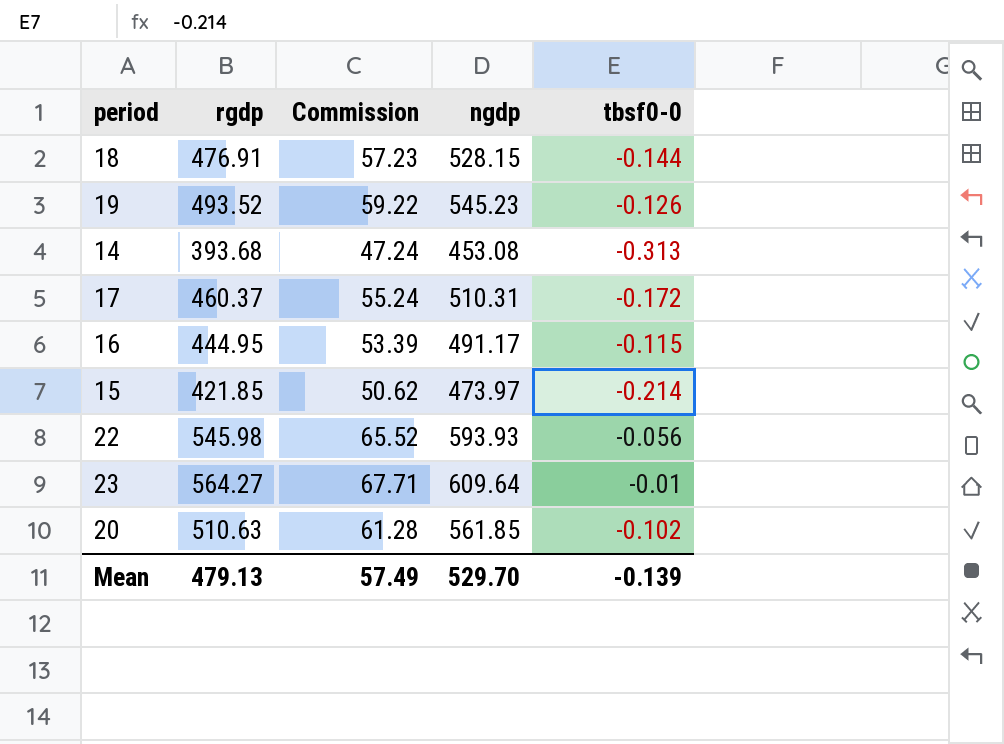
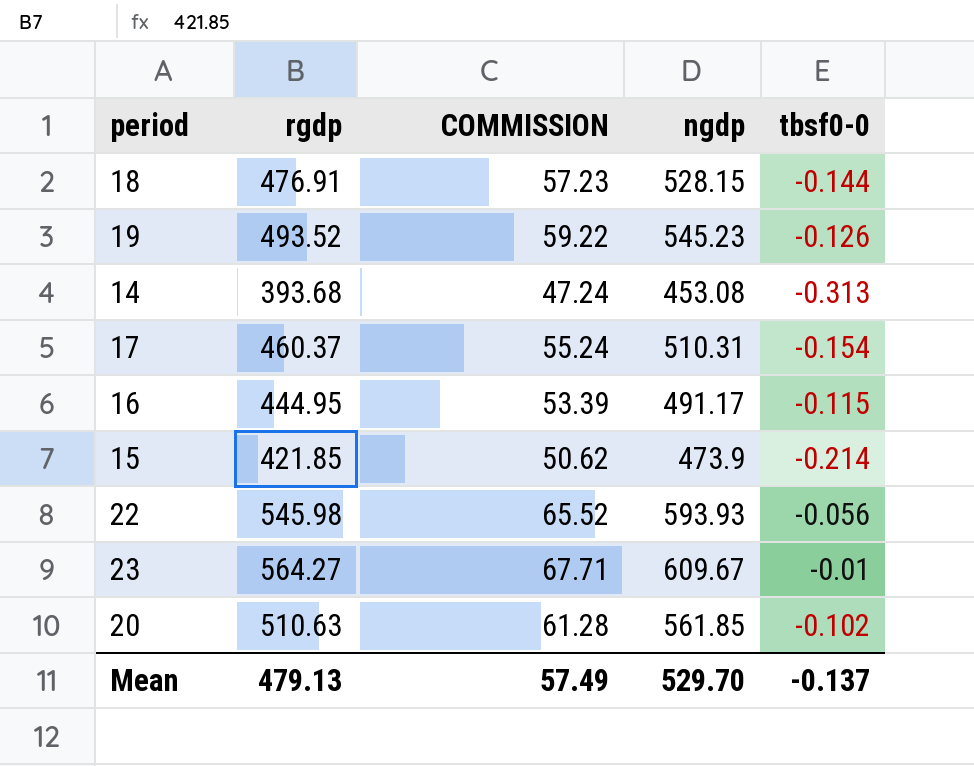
column name: Commission -> COMMISSION
17 | tbsf0-0: -0.172 -> -0.154
15 | ngdp: 473.97 -> 473.9
23 | ngdp: 609.64 -> 609.67
Mean | tbsf0-0: -0.139 -> -0.137

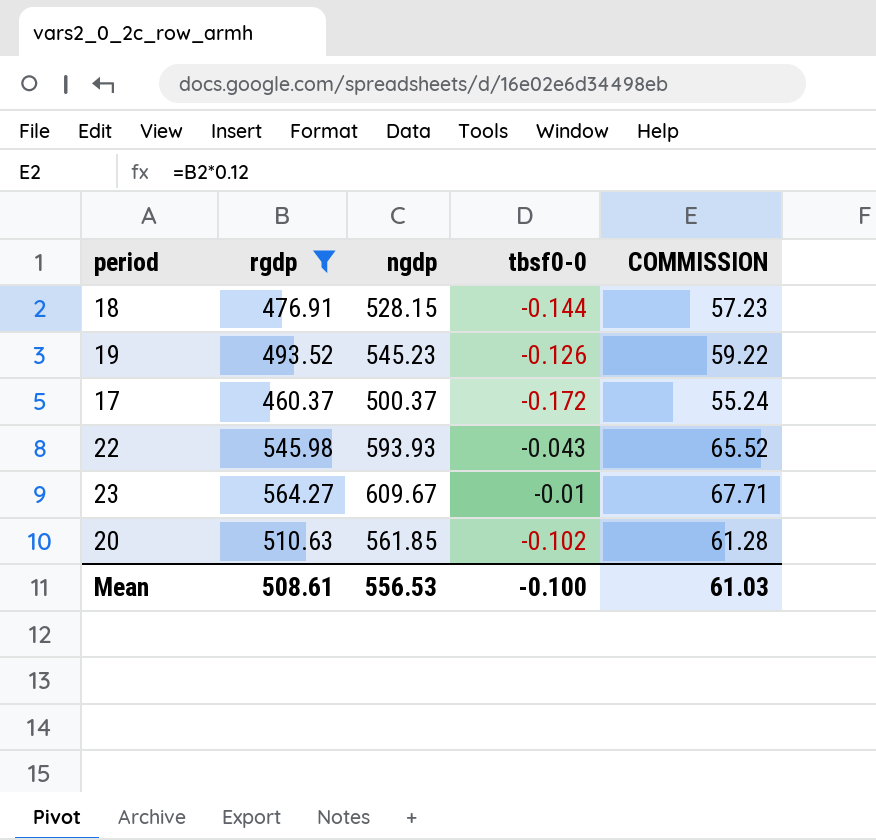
filter: none -> rgdp >= 460.37
column COMMISSION | position: 3 -> 5
17 | ngdp: 510.31 -> 500.37
17 | tbsf0-0: -0.154 -> -0.172
22 | tbsf0-0: -0.056 -> -0.043
Mean | rgdp: 479.13 -> 508.61
Mean | ngdp: 529.70 -> 556.53
Mean | tbsf0-0: -0.137 -> -0.100
Mean | COMMISSION: 57.49 -> 61.03

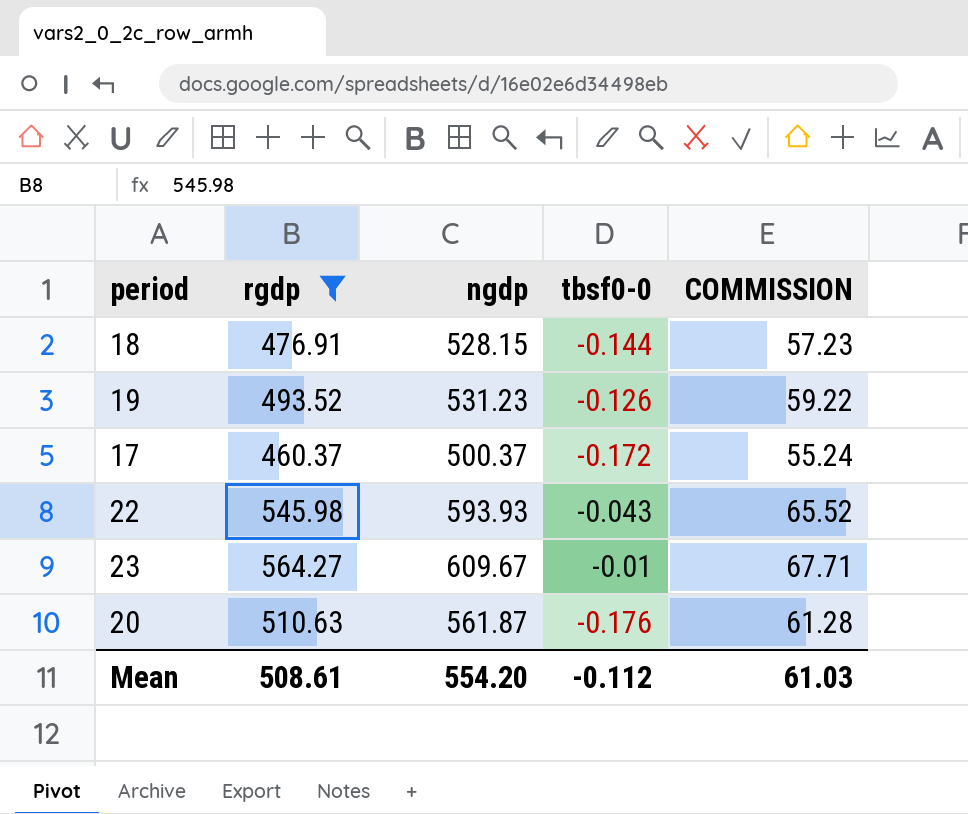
19 | ngdp: 545.23 -> 531.23
20 | ngdp: 561.85 -> 561.87
20 | tbsf0-0: -0.102 -> -0.176
Mean | ngdp: 556.53 -> 554.20
Mean | tbsf0-0: -0.100 -> -0.112

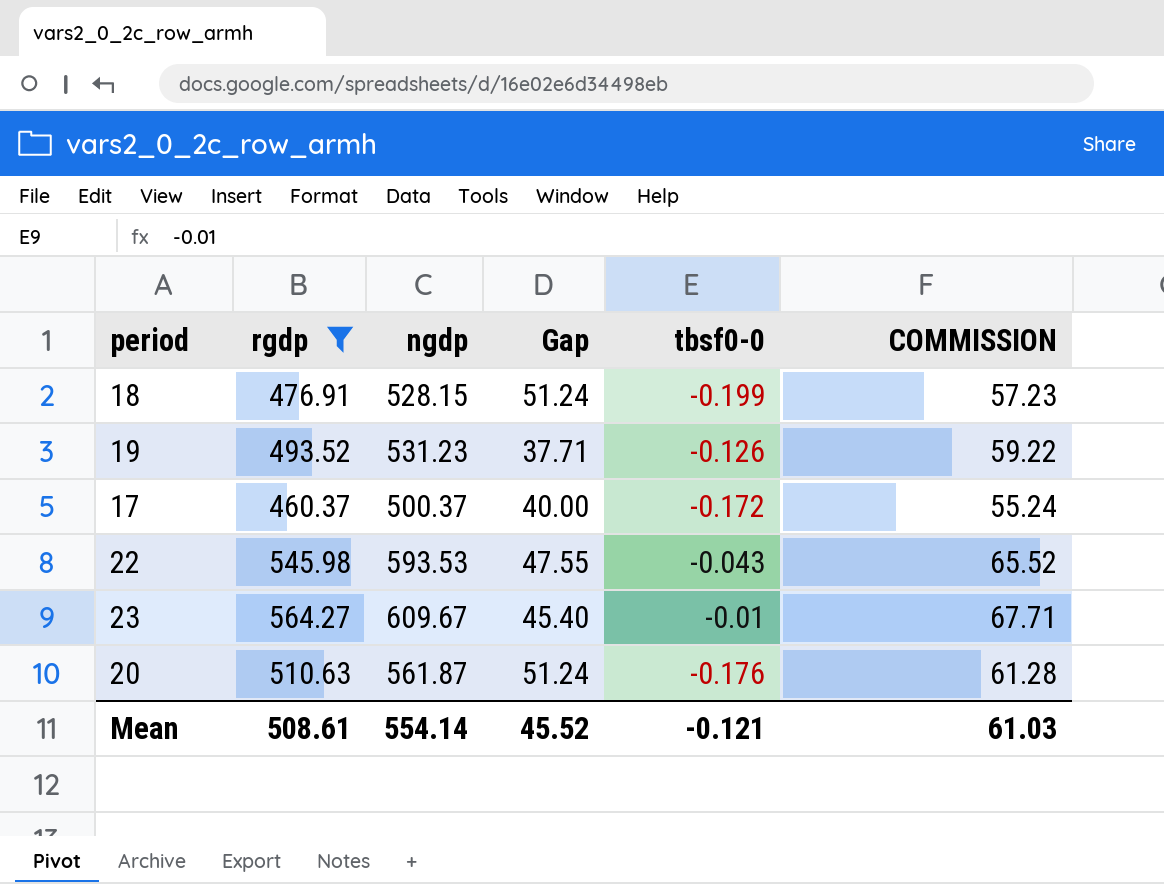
column Gap | formula: none -> [ngdp] - [rgdp]
18 | tbsf0-0: -0.144 -> -0.199
22 | ngdp: 593.93 -> 593.53
Mean | ngdp: 554.20 -> 554.14
Mean | tbsf0-0: -0.112 -> -0.121

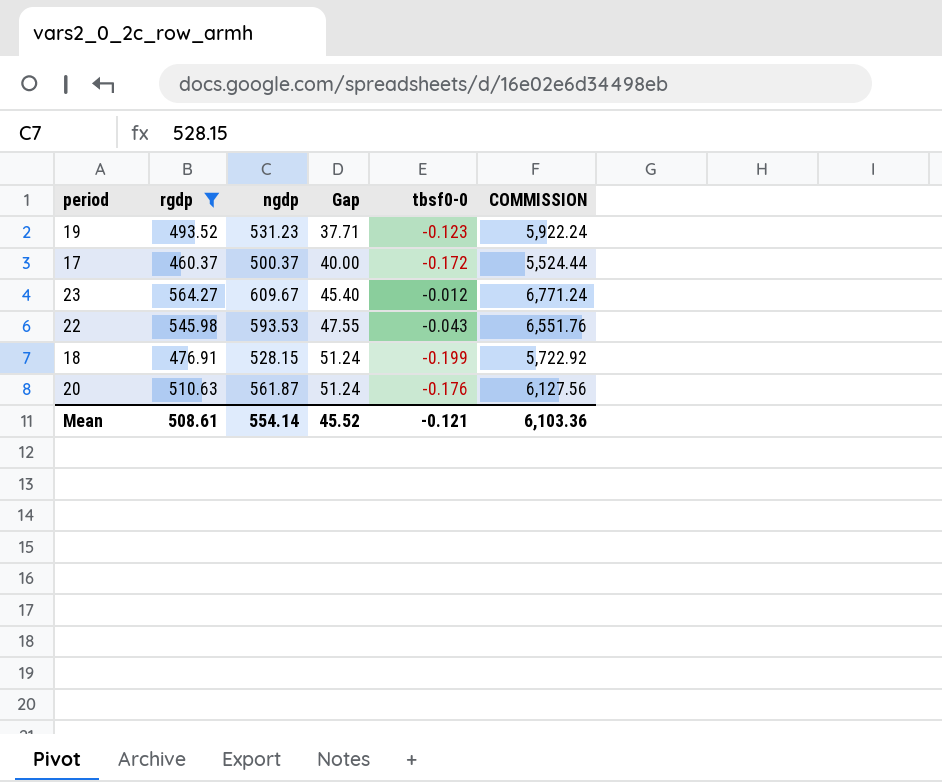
row order: none -> Gap ascending
column COMMISSION | formula: [rgdp] * 0.12 -> [rgdp] * 12
19 | tbsf0-0: -0.126 -> -0.123
23 | tbsf0-0: -0.01 -> -0.012
Mean | COMMISSION: 61.03 -> 6,103.36

